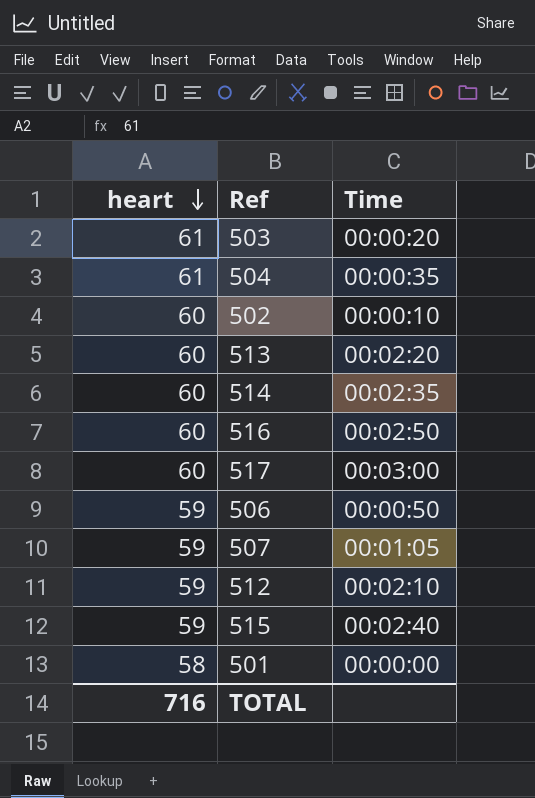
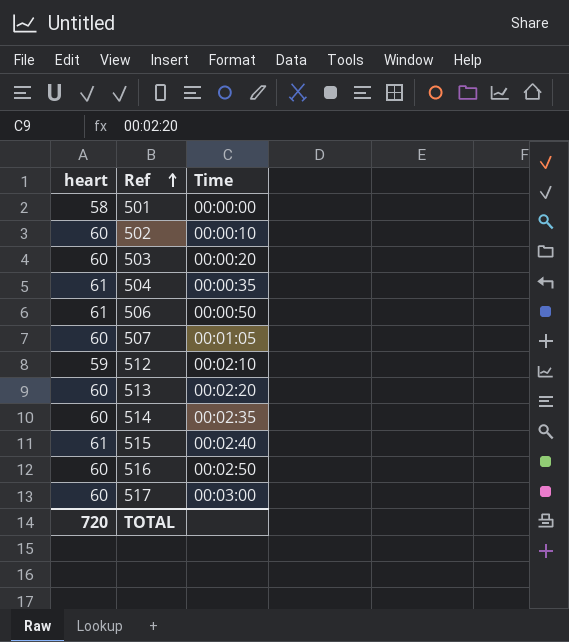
row order: heart descending -> Ref ascending
503 | heart: 61 -> 60
506 | heart: 59 -> 61
507 | heart: 59 -> 60
515 | heart: 59 -> 61
TOTAL | heart: 716 -> 720

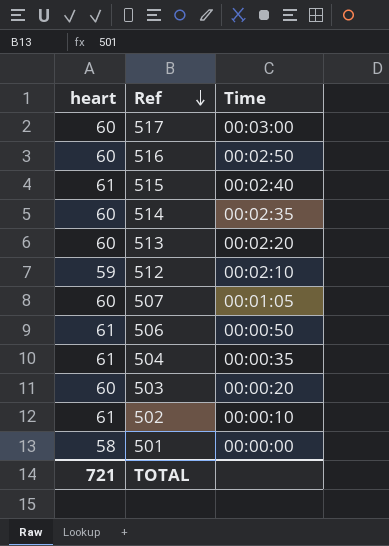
row order: Ref ascending -> Ref descending
502 | heart: 60 -> 61
TOTAL | heart: 720 -> 721

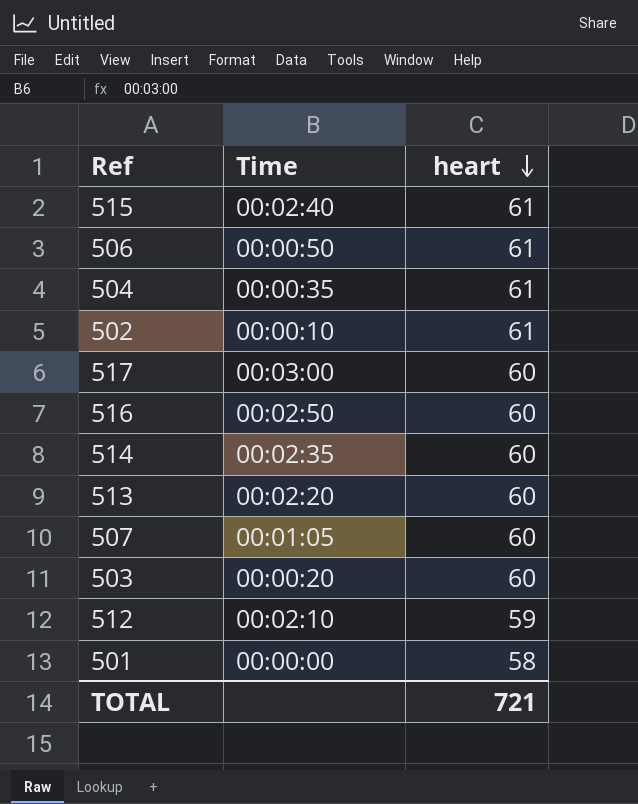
row order: Ref descending -> heart descending
column heart | position: 1 -> 3

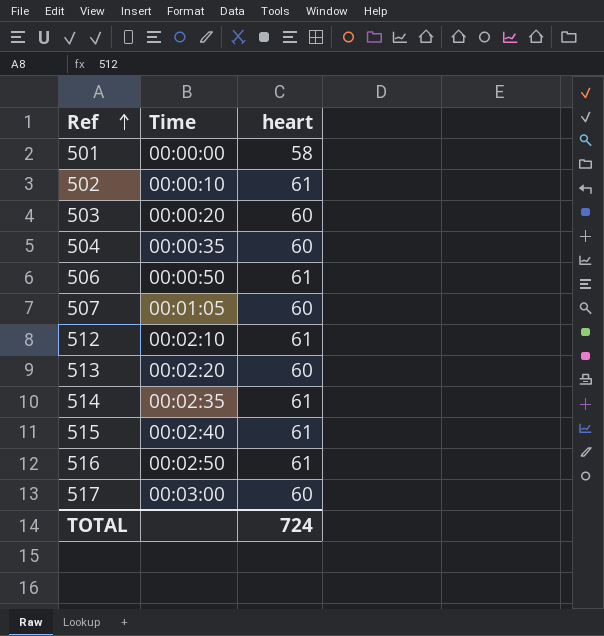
row order: heart descending -> Ref ascending
504 | heart: 61 -> 60
512 | heart: 59 -> 61
514 | heart: 60 -> 61
516 | heart: 60 -> 61
TOTAL | heart: 721 -> 724

